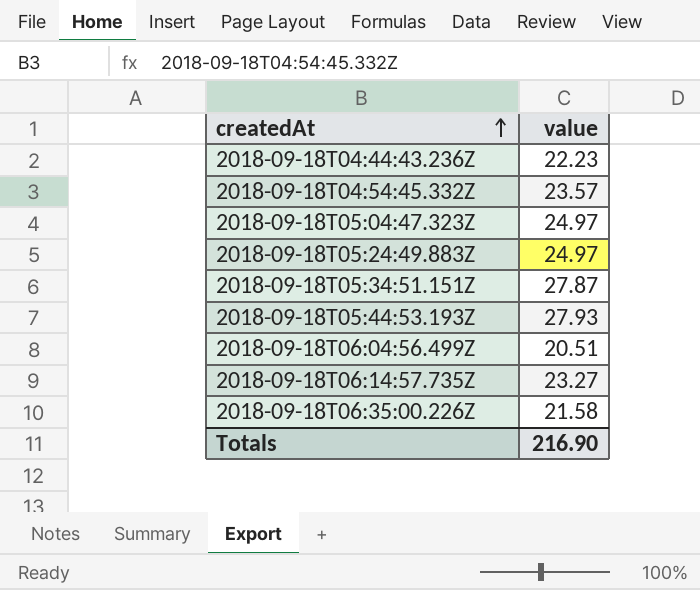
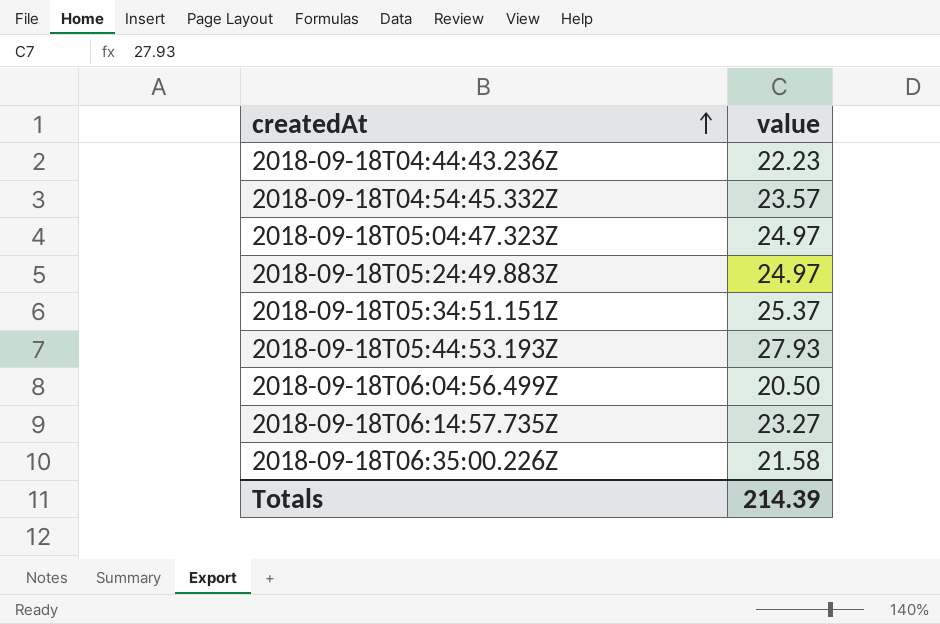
2018-09-18T05:34:51.151Z | value: 27.87 -> 25.37
2018-09-18T06:04:56.499Z | value: 20.51 -> 20.50
Totals | value: 216.90 -> 214.39

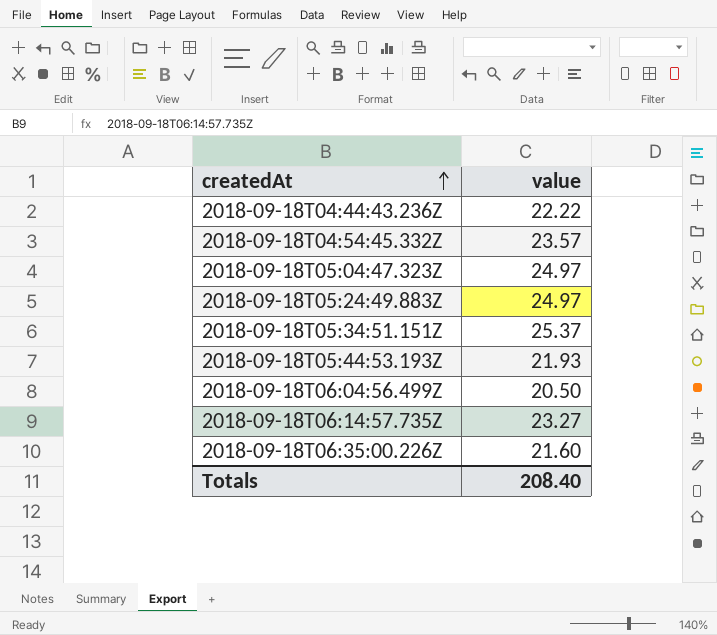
2018-09-18T04:44:43.236Z | value: 22.23 -> 22.22
2018-09-18T05:44:53.193Z | value: 27.93 -> 21.93
2018-09-18T06:35:00.226Z | value: 21.58 -> 21.60
Totals | value: 214.39 -> 208.40

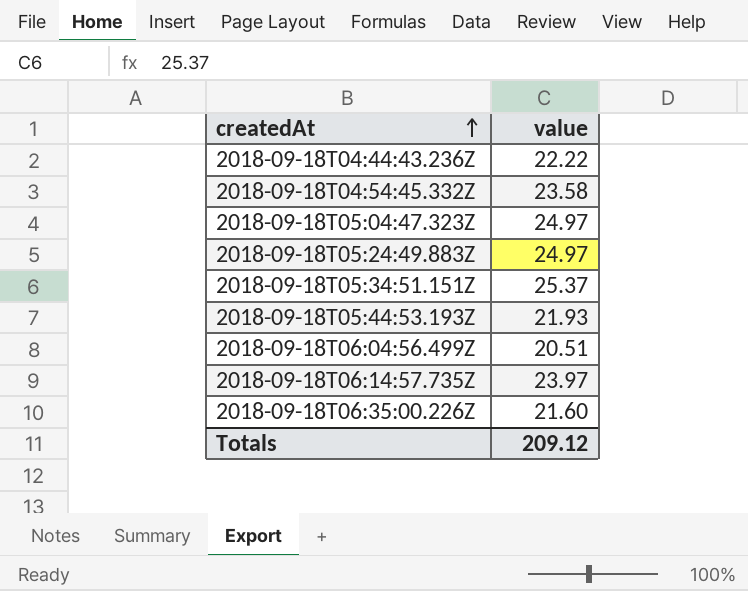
2018-09-18T04:54:45.332Z | value: 23.57 -> 23.58
2018-09-18T06:04:56.499Z | value: 20.50 -> 20.51
2018-09-18T06:14:57.735Z | value: 23.27 -> 23.97
Totals | value: 208.40 -> 209.12

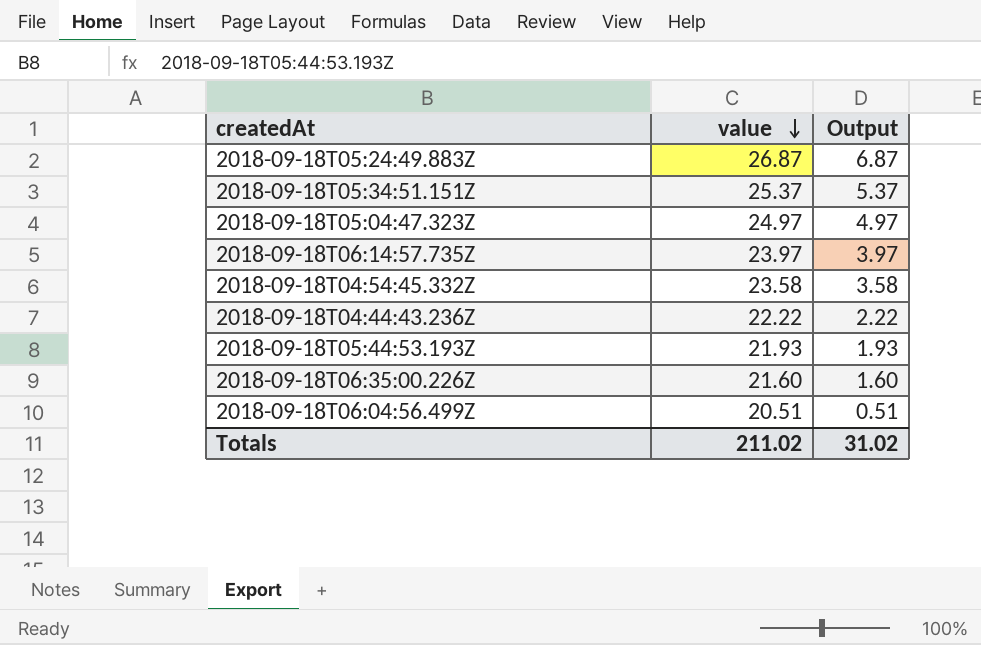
row order: createdAt ascending -> value descending
column Output | formula: none -> [value] - 20
2018-09-18T05:24:49.883Z | value: 24.97 -> 26.87
Totals | value: 209.12 -> 211.02

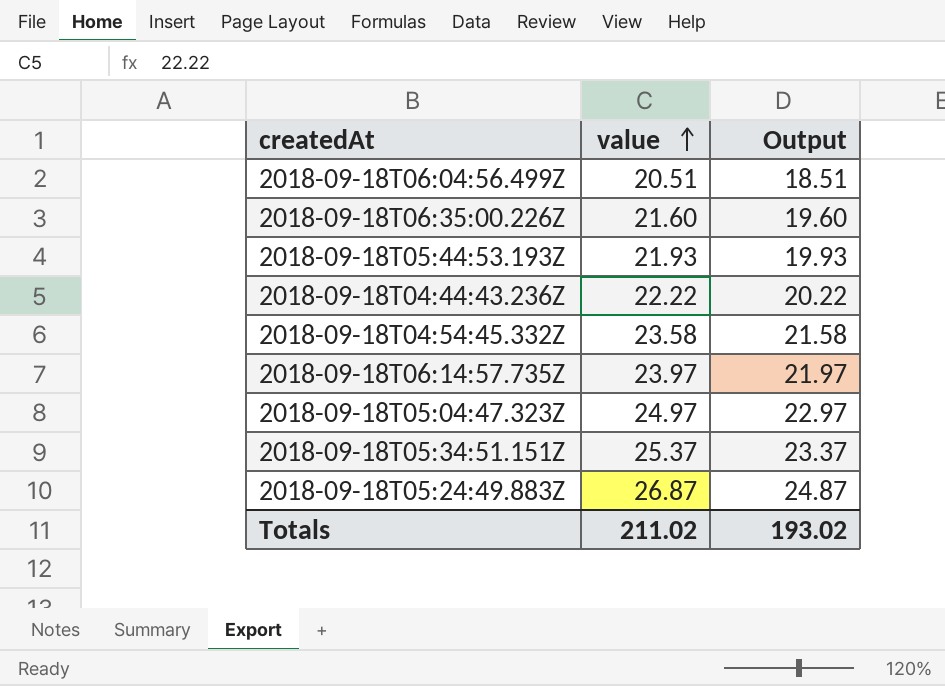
row order: value descending -> value ascending
column Output | formula: [value] - 20 -> [value] - 2
Totals | Output: 31.02 -> 193.02

